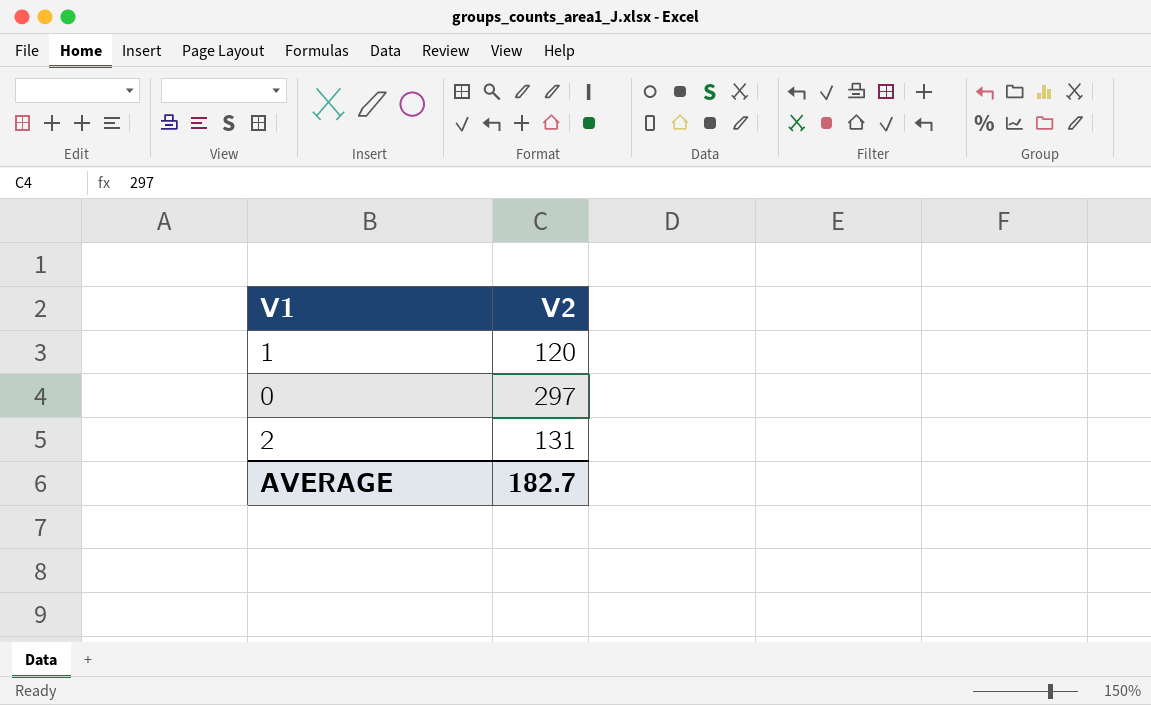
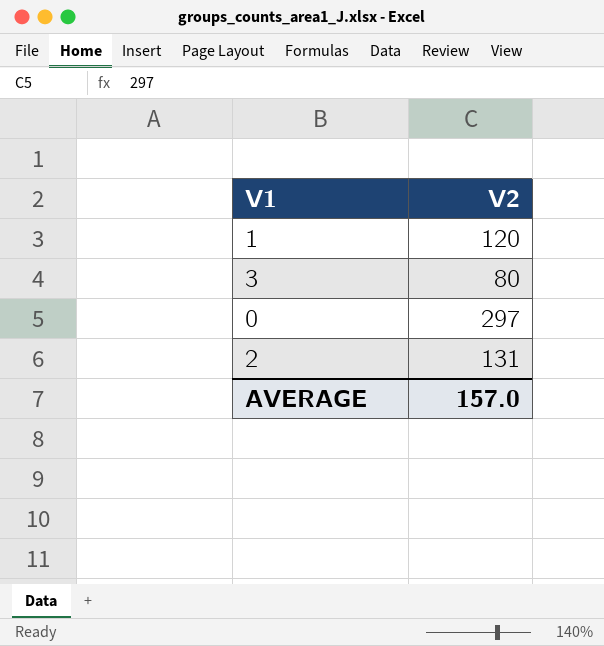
row 3: none -> 80
AVERAGE | V2: 182.7 -> 157.0

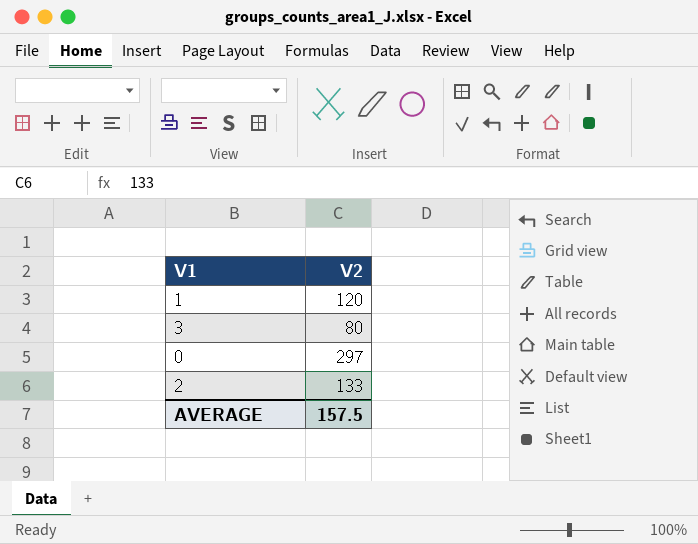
2 | V2: 131 -> 133
AVERAGE | V2: 157.0 -> 157.5

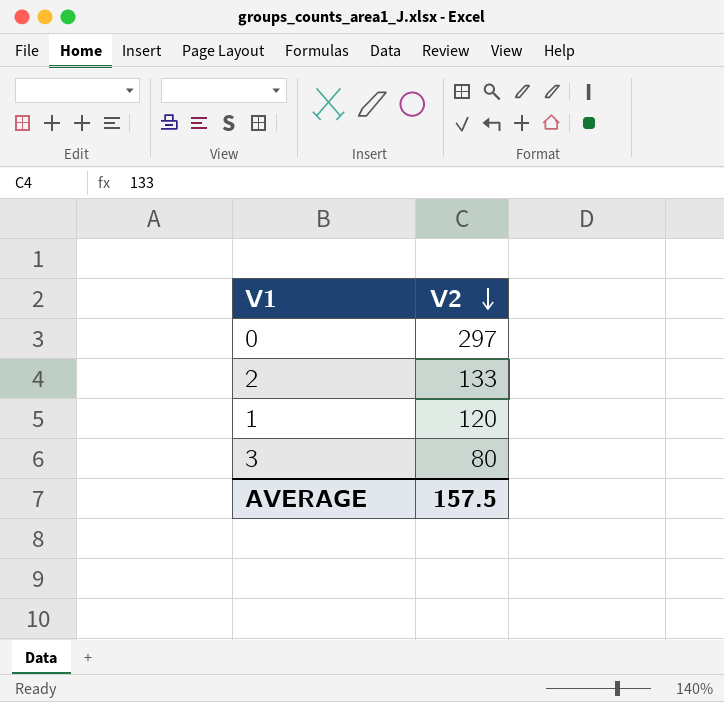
row order: none -> V2 descending

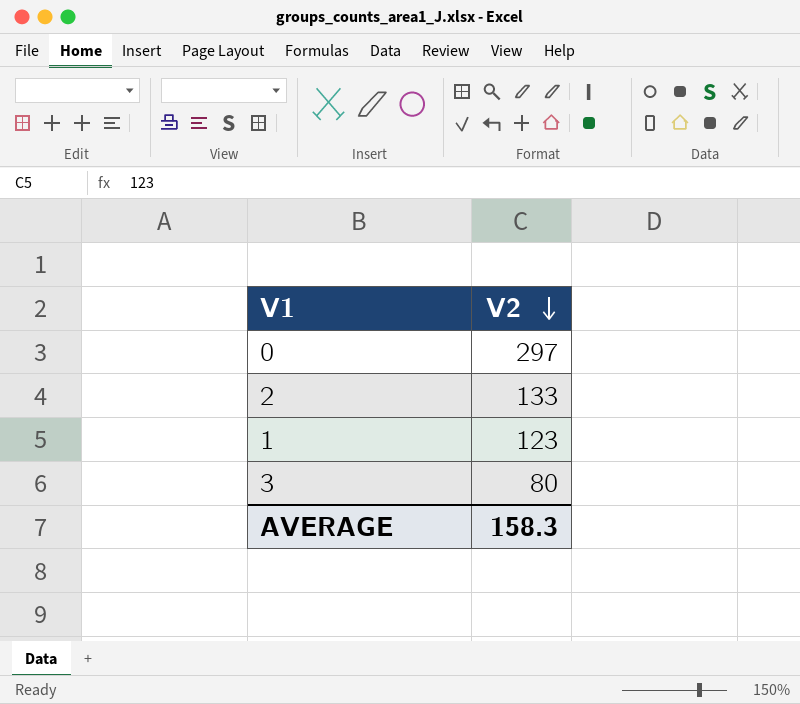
1 | V2: 120 -> 123
AVERAGE | V2: 157.5 -> 158.3

